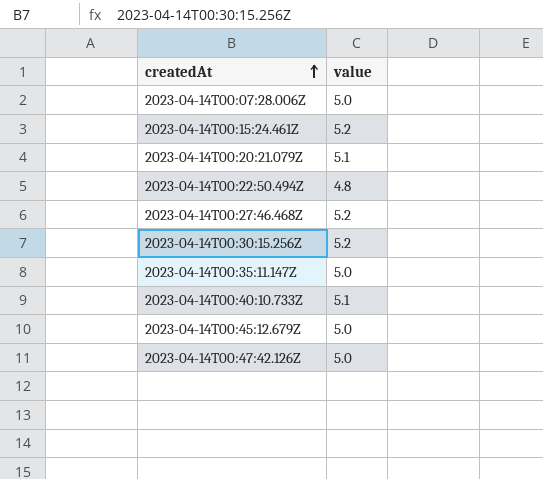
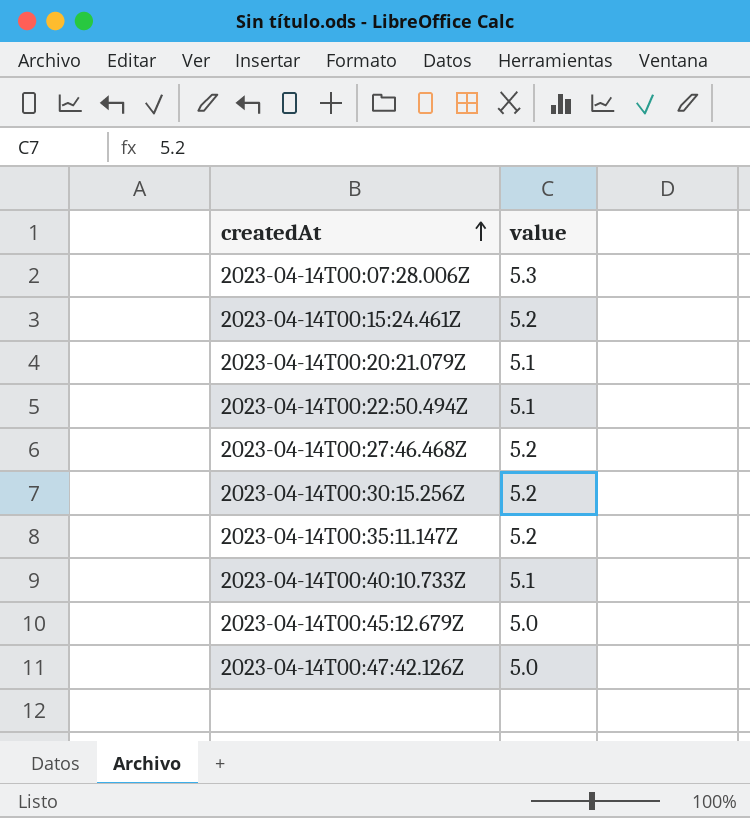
2023-04-14T00:07:28.006Z | value: 5.0 -> 5.3
2023-04-14T00:22:50.494Z | value: 4.8 -> 5.1
2023-04-14T00:35:11.147Z | value: 5.0 -> 5.2

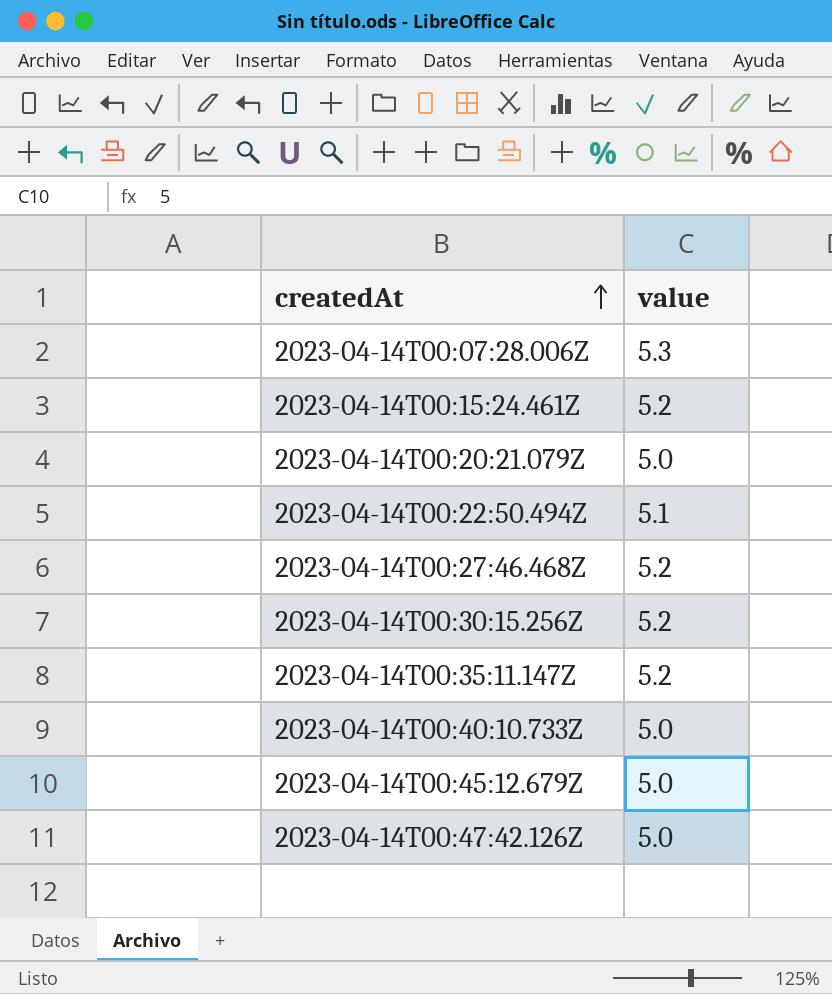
2023-04-14T00:20:21.079Z | value: 5.1 -> 5.0
2023-04-14T00:40:10.733Z | value: 5.1 -> 5.0

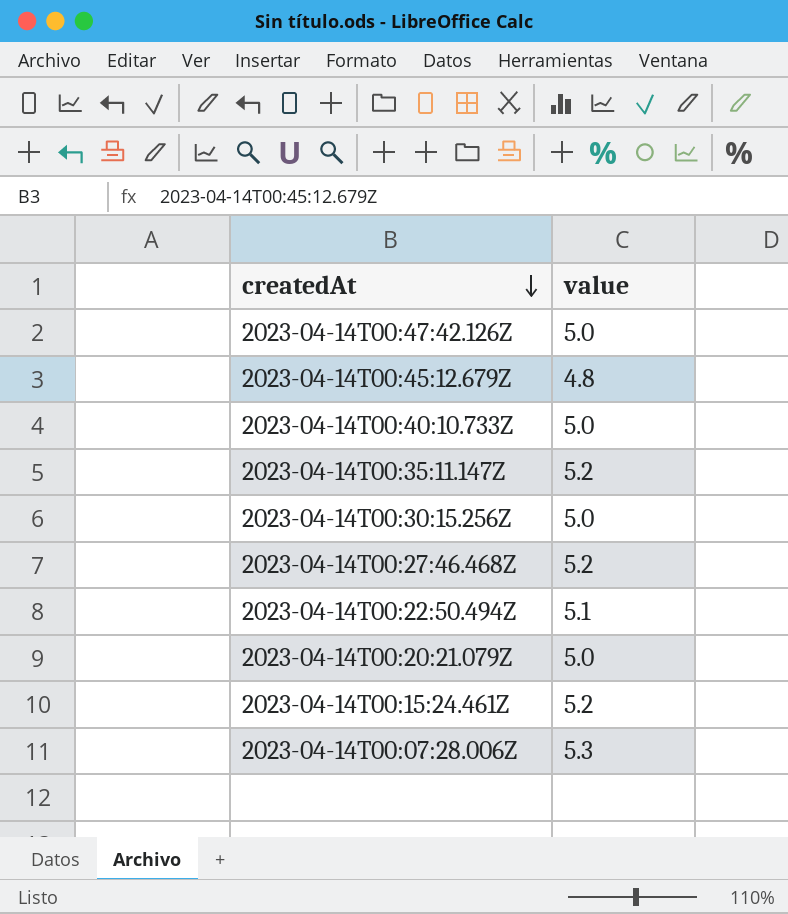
row order: createdAt ascending -> createdAt descending
2023-04-14T00:45:12.679Z | value: 5.0 -> 4.8
2023-04-14T00:30:15.256Z | value: 5.2 -> 5.0

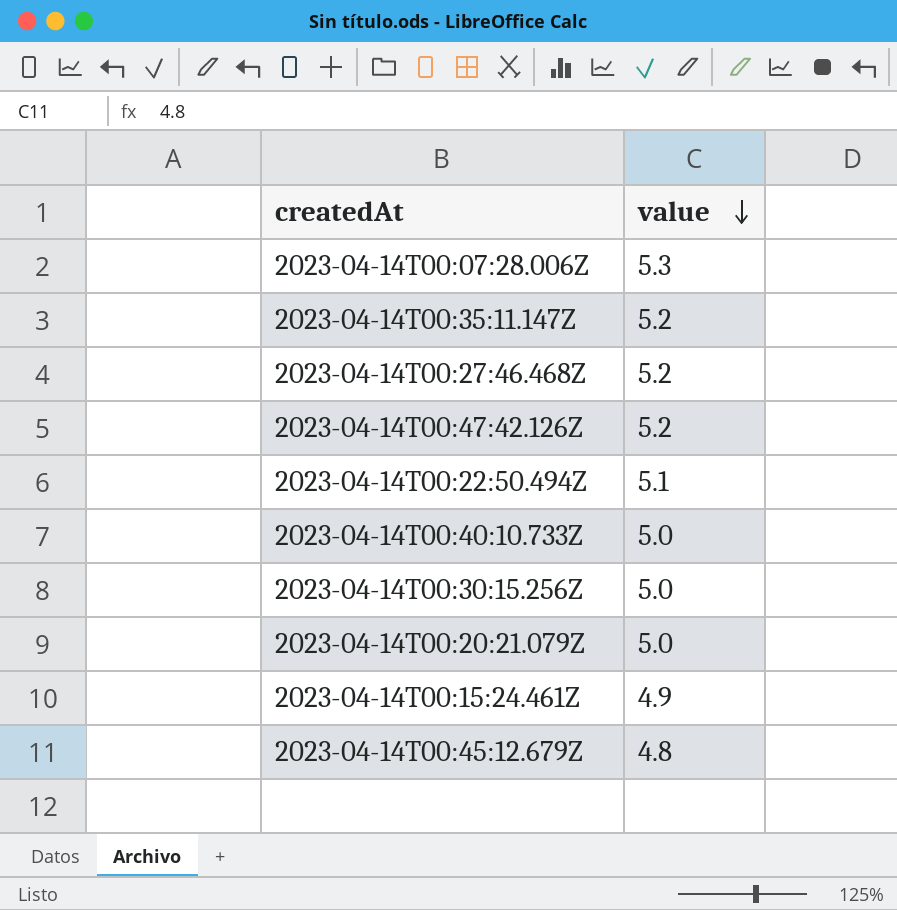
row order: createdAt descending -> value descending
2023-04-14T00:47:42.126Z | value: 5.0 -> 5.2
2023-04-14T00:15:24.461Z | value: 5.2 -> 4.9

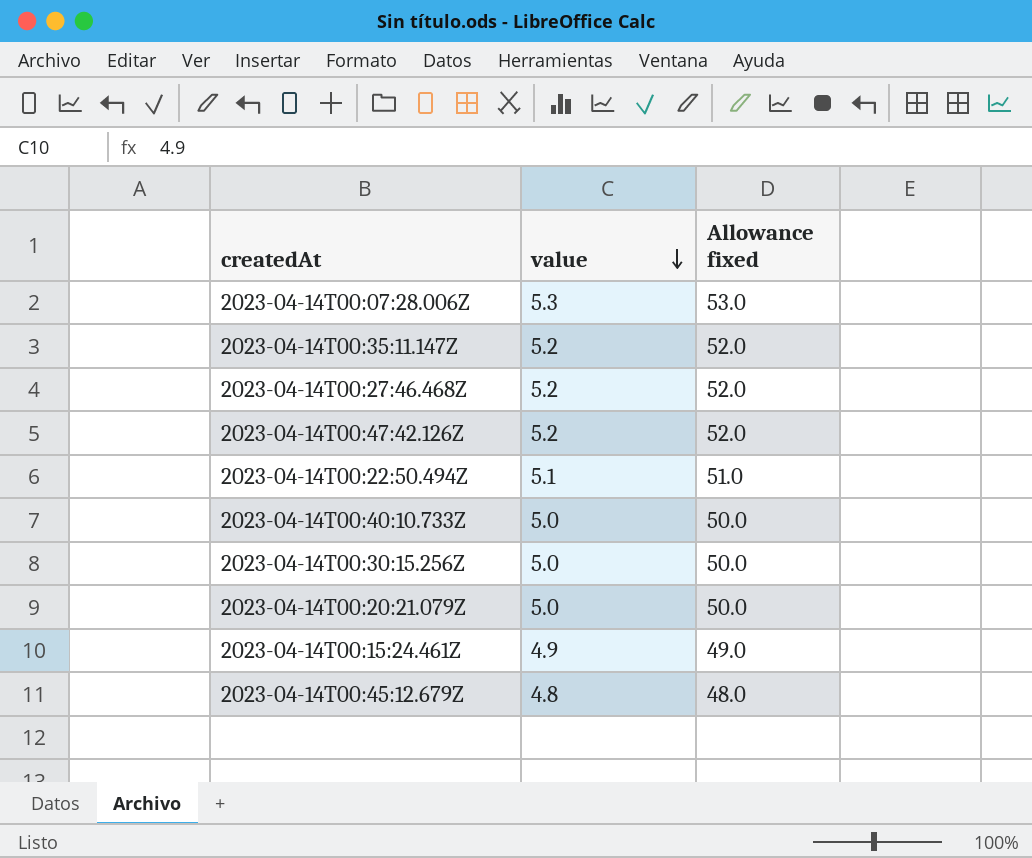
column Allowance fixed | formula: none -> [value] * 10

